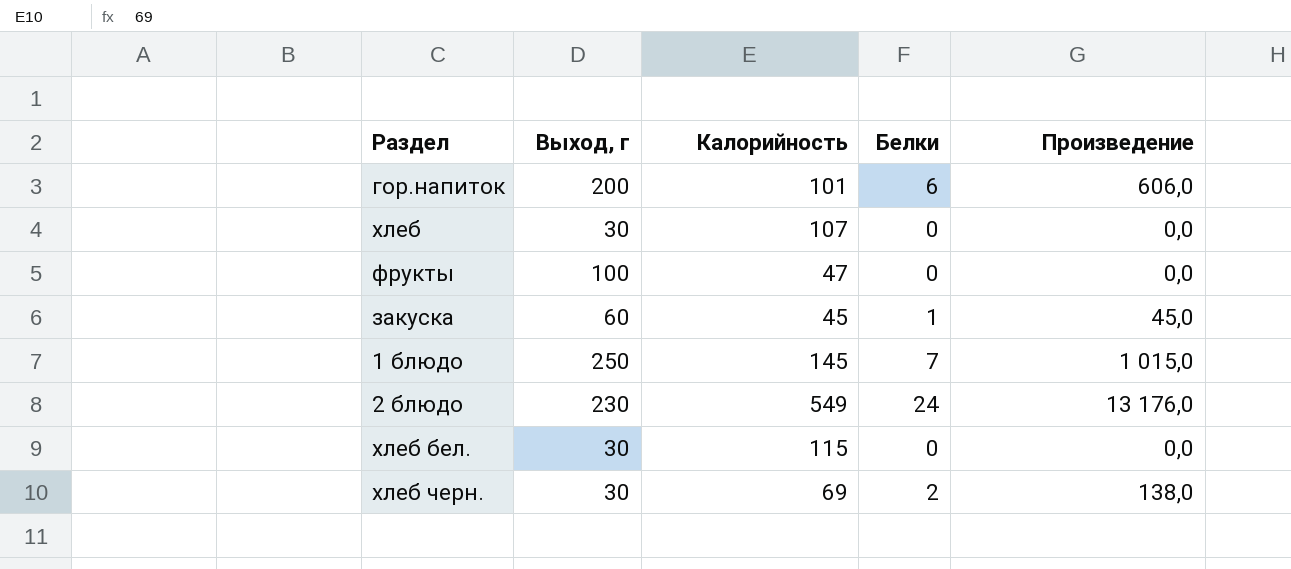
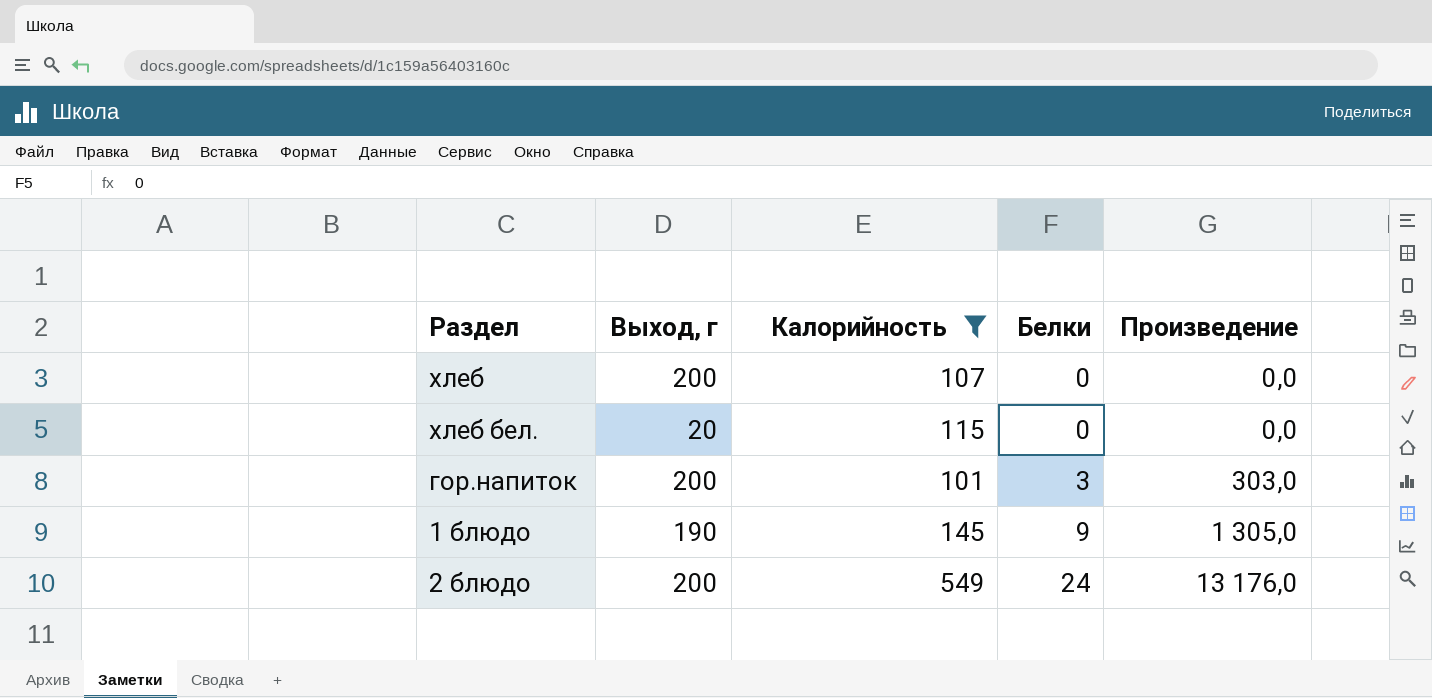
filter: none -> Калорийность >= 101
row order: none -> Белки ascending
хлеб | Выход, г: 30 -> 200
хлеб бел. | Выход, г: 30 -> 20
гор.напиток | Белки: 6 -> 3
гор.напиток | Произведение: 606,0 -> 303,0
1 блюдо | Выход, г: 250 -> 190
1 блюдо | Белки: 7 -> 9
1 блюдо | Произведение: 1 015,0 -> 1 305,0
2 блюдо | Выход, г: 230 -> 200

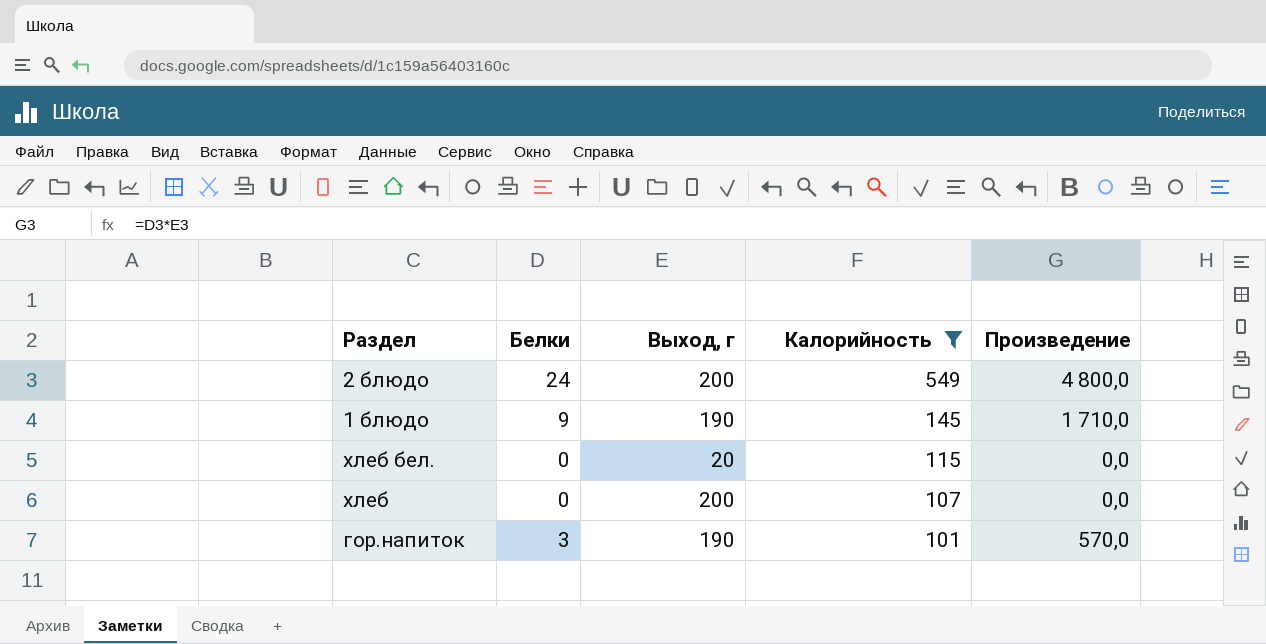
row order: Белки ascending -> Калорийность descending
column Белки | position: 4 -> 2
column Произведение | formula: [Калорийность] * [Белки] -> [Белки] * [Выход, г]
гор.напиток | Выход, г: 200 -> 190

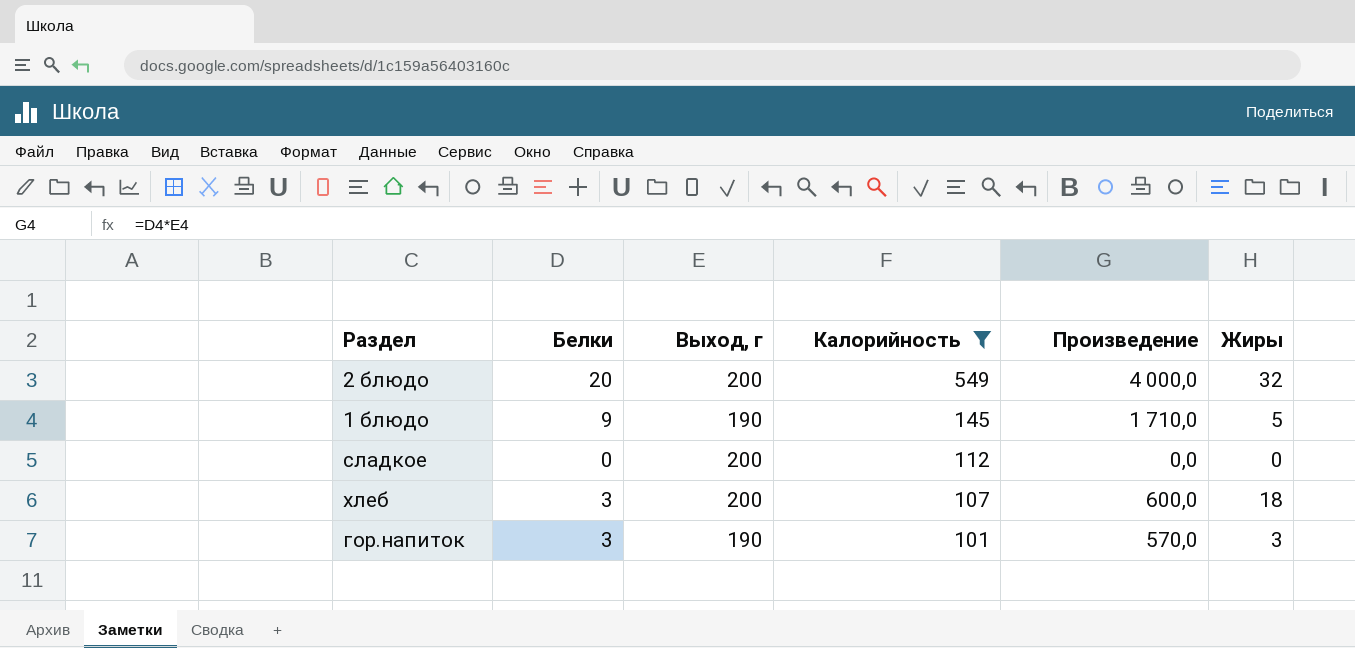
column Жиры | position: none -> 6
row хлеб бел.: 0 | 20 | 115 | 0,0 -> none
2 блюдо | Белки: 24 -> 20
2 блюдо | Произведение: 4 800,0 -> 4 000,0
row сладкое: none -> 0 | 200 | 112 | 0,0 | 0
хлеб | Белки: 0 -> 3
хлеб | Произведение: 0,0 -> 600,0

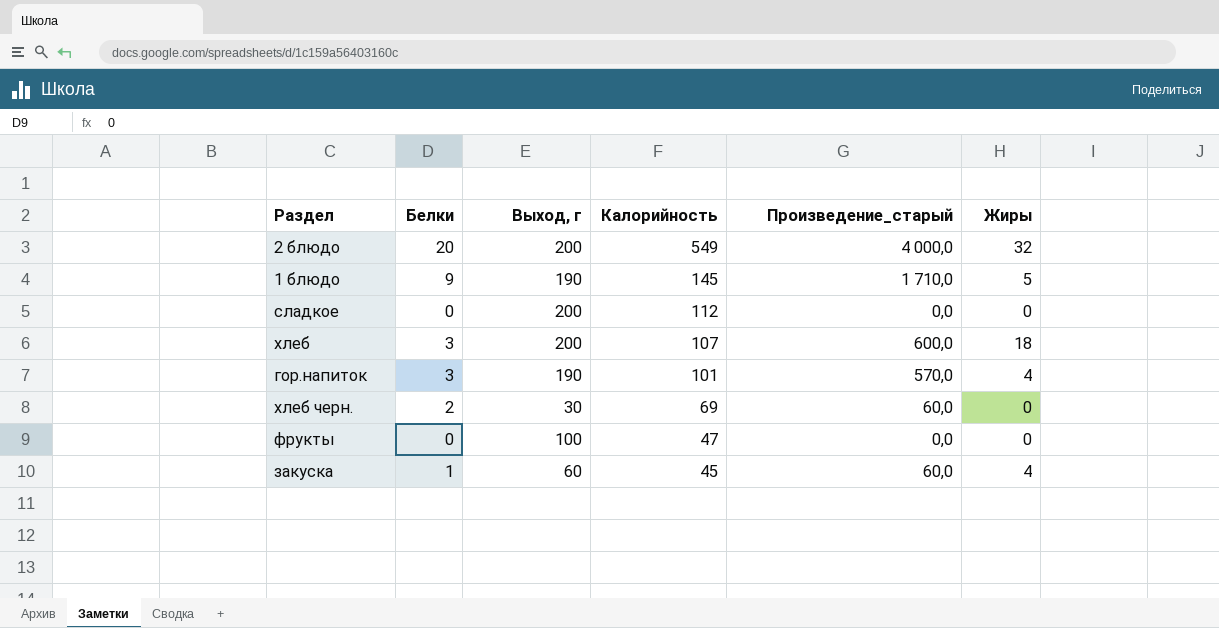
filter: Калорийность >= 101 -> none
column name: Произведение -> Произведение_старый
гор.напиток | Жиры: 3 -> 4

